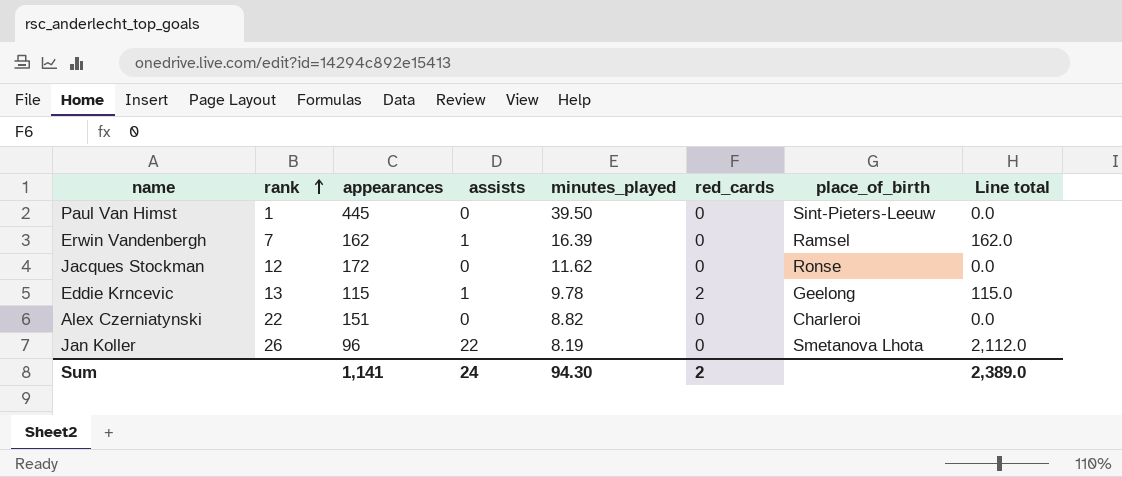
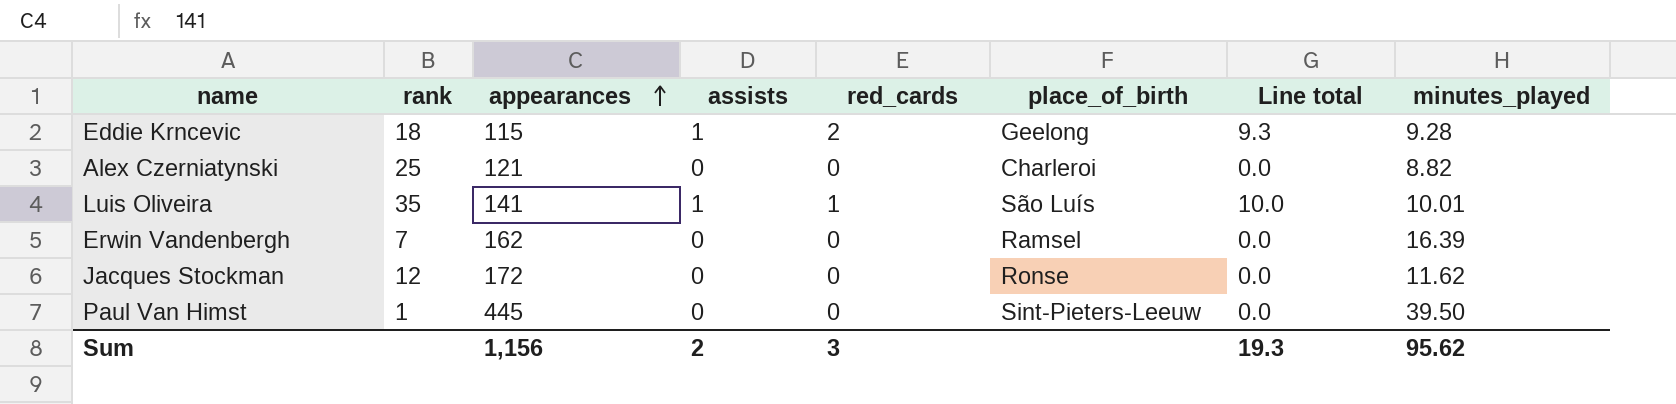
row order: rank ascending -> appearances ascending
column Line total | formula: [appearances] * [assists] -> [assists] * [minutes_played]
column minutes_played | position: 5 -> 8
row Jan Koller: 26 | 96 | 22 | 8.19 | 0 | Smetanova Lhota | 2,112.0 -> none
Eddie Krncevic | rank: 13 -> 18
Eddie Krncevic | minutes_played: 9.78 -> 9.28
Alex Czerniatynski | rank: 22 -> 25
Alex Czerniatynski | appearances: 151 -> 121
row Luis Oliveira: none -> 35 | 141 | 1 | 1 | São Luís | 10.0 | 10.01
Erwin Vandenbergh | assists: 1 -> 0
Sum | appearances: 1,141 -> 1,156
Sum | assists: 24 -> 2
Sum | red_cards: 2 -> 3
Sum | Line total: 2,389.0 -> 19.3
Sum | minutes_played: 94.30 -> 95.62

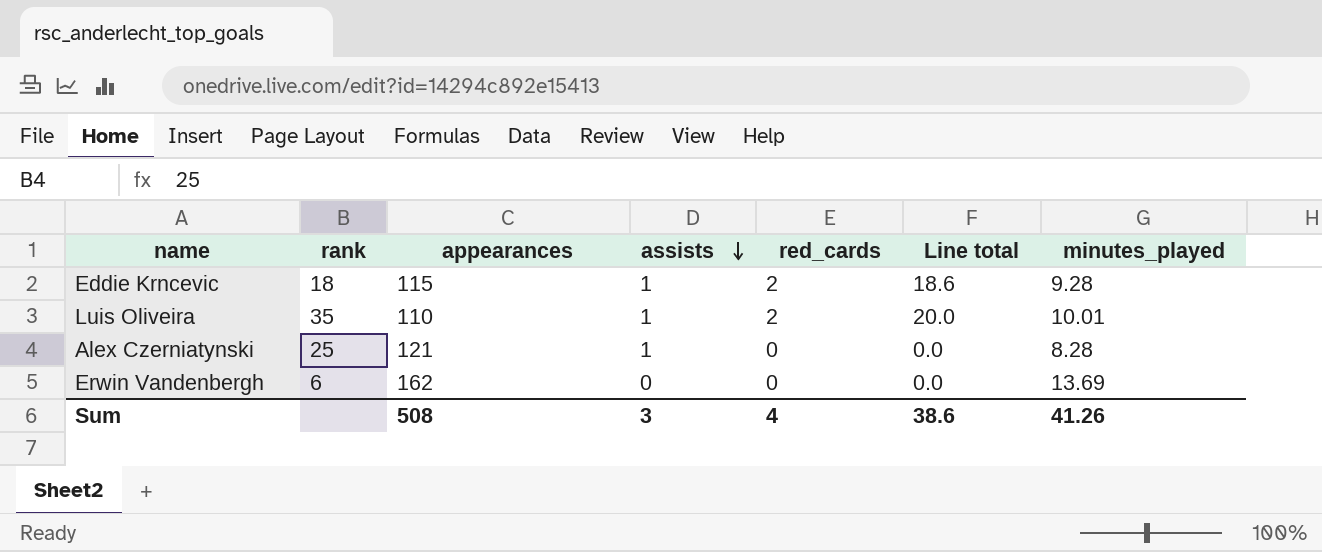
row order: appearances ascending -> assists descending
column place_of_birth | position: 6 -> none
column Line total | formula: [assists] * [minutes_played] -> [red_cards] * [minutes_played]
row Jacques Stockman: 12 | 172 | 0 | 0 | Ronse | 0.0 | 11.62 -> none
row Paul Van Himst: 1 | 445 | 0 | 0 | Sint-Pieters-Leeuw | 0.0 | 39.50 -> none
Luis Oliveira | appearances: 141 -> 110
Luis Oliveira | red_cards: 1 -> 2
Alex Czerniatynski | assists: 0 -> 1
Alex Czerniatynski | minutes_played: 8.82 -> 8.28
Erwin Vandenbergh | rank: 7 -> 6
Erwin Vandenbergh | minutes_played: 16.39 -> 13.69
Sum | appearances: 1,156 -> 508
Sum | assists: 2 -> 3
Sum | red_cards: 3 -> 4
Sum | Line total: 19.3 -> 38.6
Sum | minutes_played: 95.62 -> 41.26

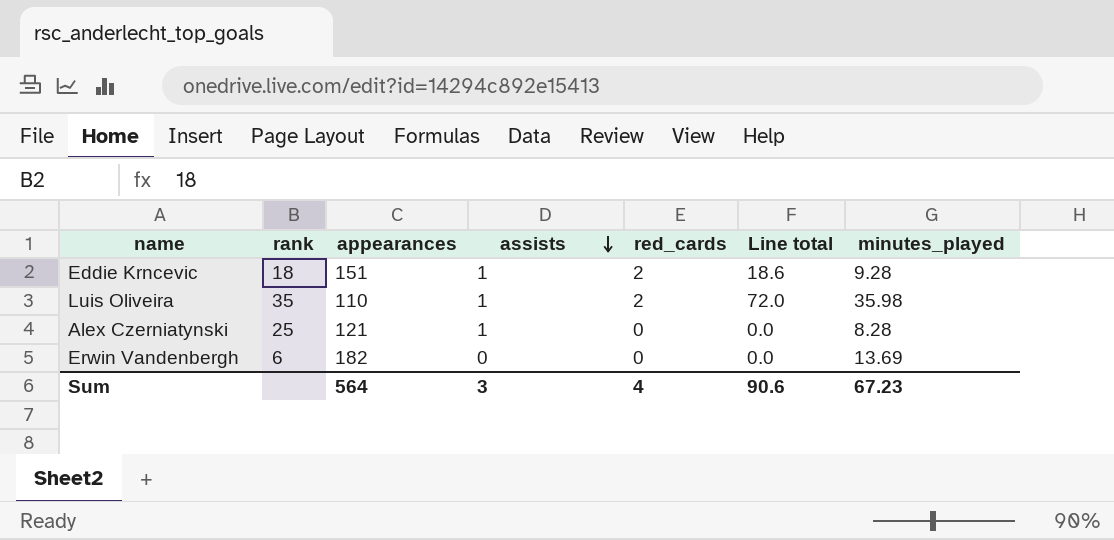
Eddie Krncevic | appearances: 115 -> 151
Luis Oliveira | Line total: 20.0 -> 72.0
Luis Oliveira | minutes_played: 10.01 -> 35.98
Erwin Vandenbergh | appearances: 162 -> 182
Sum | appearances: 508 -> 564
Sum | Line total: 38.6 -> 90.6
Sum | minutes_played: 41.26 -> 67.23

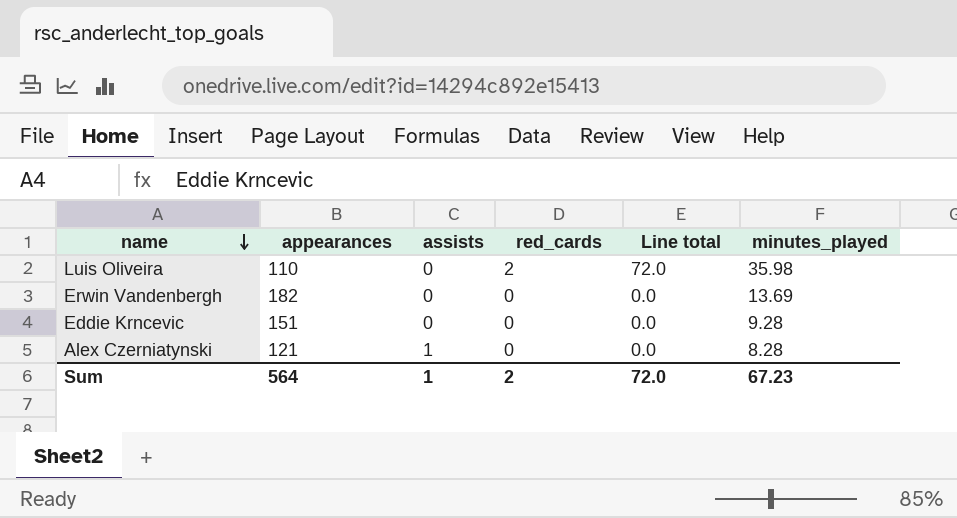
row order: assists descending -> name descending
column rank | position: 2 -> none
Luis Oliveira | assists: 1 -> 0
Eddie Krncevic | assists: 1 -> 0
Eddie Krncevic | red_cards: 2 -> 0
Eddie Krncevic | Line total: 18.6 -> 0.0
Sum | assists: 3 -> 1
Sum | red_cards: 4 -> 2
Sum | Line total: 90.6 -> 72.0

